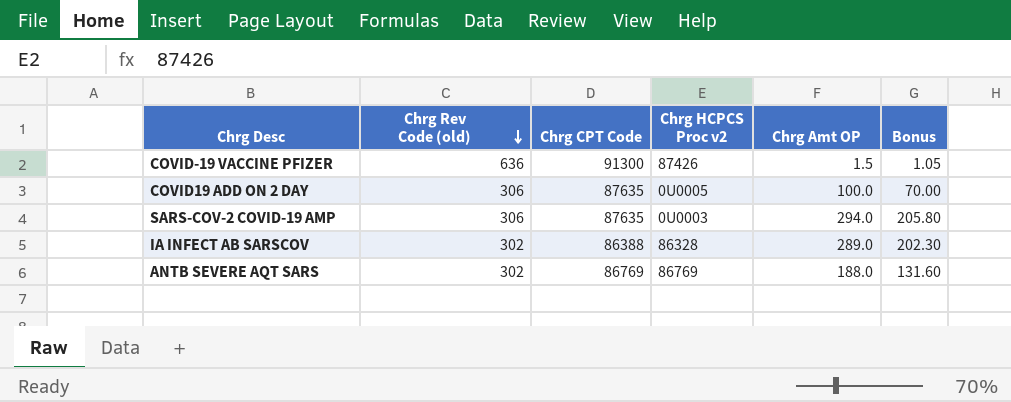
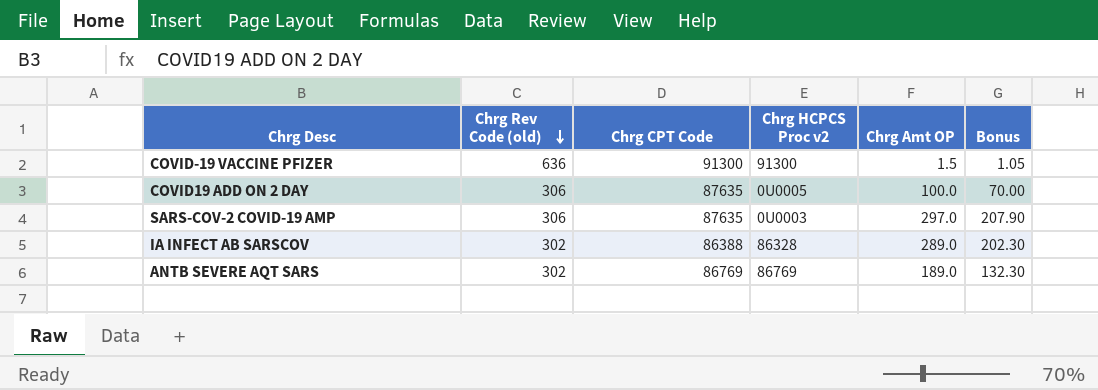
COVID-19 VACCINE PFIZER | Chrg HCPCS Proc v2: 87426 -> 91300
SARS-COV-2 COVID-19 AMP | Chrg Amt OP: 294.0 -> 297.0
SARS-COV-2 COVID-19 AMP | Bonus: 205.80 -> 207.90
ANTB SEVERE AQT SARS | Chrg Amt OP: 188.0 -> 189.0
ANTB SEVERE AQT SARS | Bonus: 131.60 -> 132.30

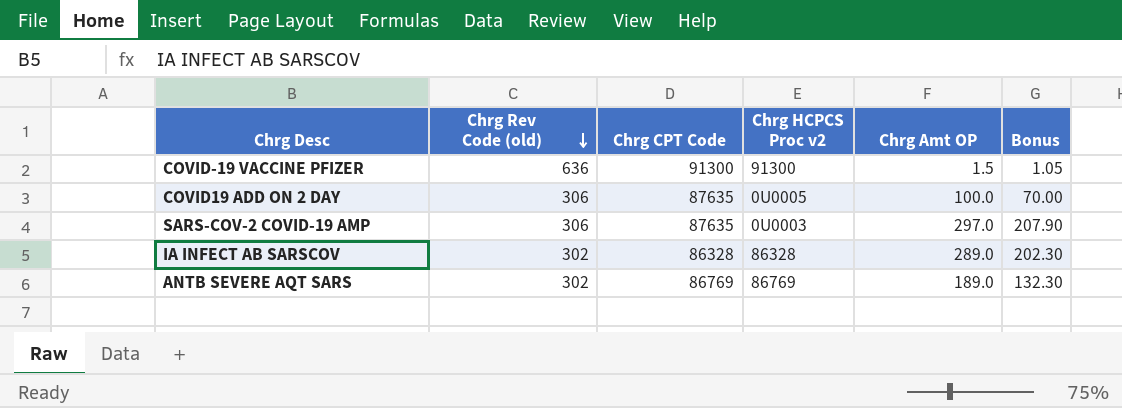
IA INFECT AB SARSCOV | Chrg CPT Code: 86388 -> 86328

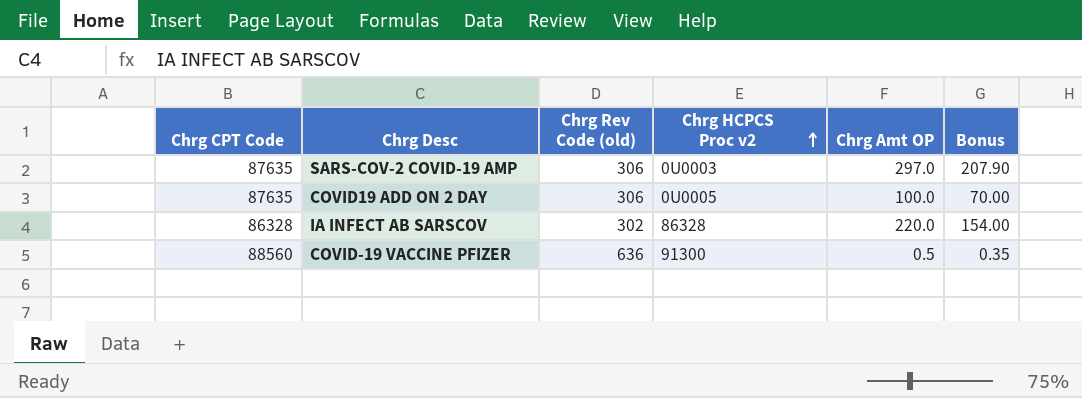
row order: Chrg Rev Code (old) descending -> Chrg HCPCS Proc v2 ascending
column Chrg CPT Code | position: 3 -> 1
row ANTB SEVERE AQT SARS: 302 | 86769 | 86769 | 189.0 | 132.30 -> none
IA INFECT AB SARSCOV | Chrg Amt OP: 289.0 -> 220.0
IA INFECT AB SARSCOV | Bonus: 202.30 -> 154.00
COVID-19 VACCINE PFIZER | Chrg CPT Code: 91300 -> 88560
COVID-19 VACCINE PFIZER | Chrg Amt OP: 1.5 -> 0.5
COVID-19 VACCINE PFIZER | Bonus: 1.05 -> 0.35

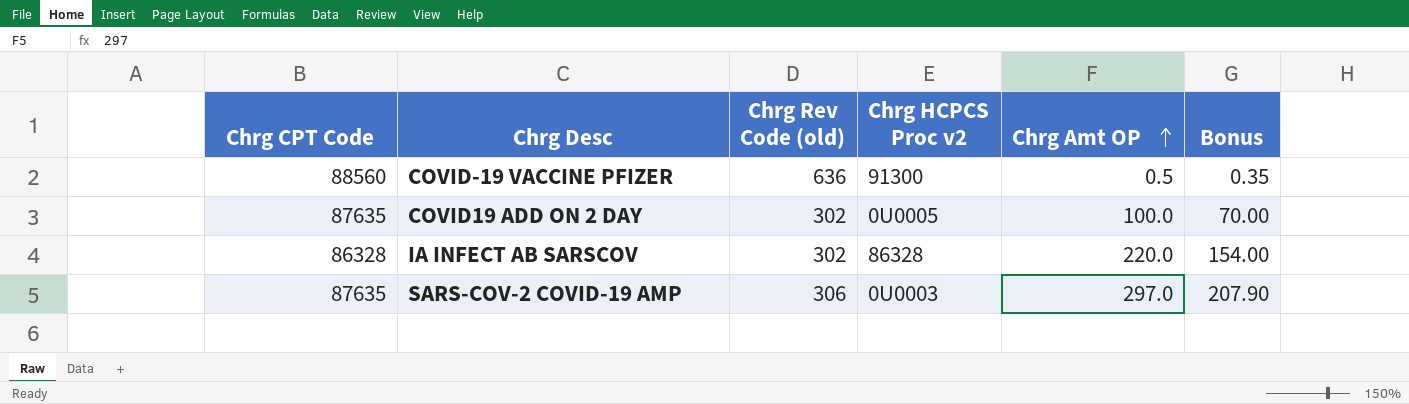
row order: Chrg HCPCS Proc v2 ascending -> Chrg Amt OP ascending
COVID19 ADD ON 2 DAY | Chrg Rev Code (old): 306 -> 302

